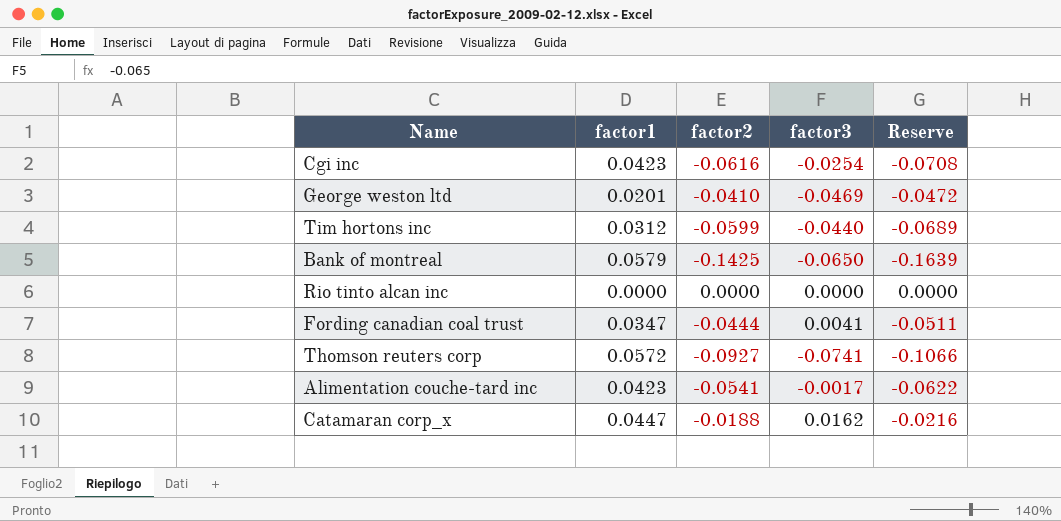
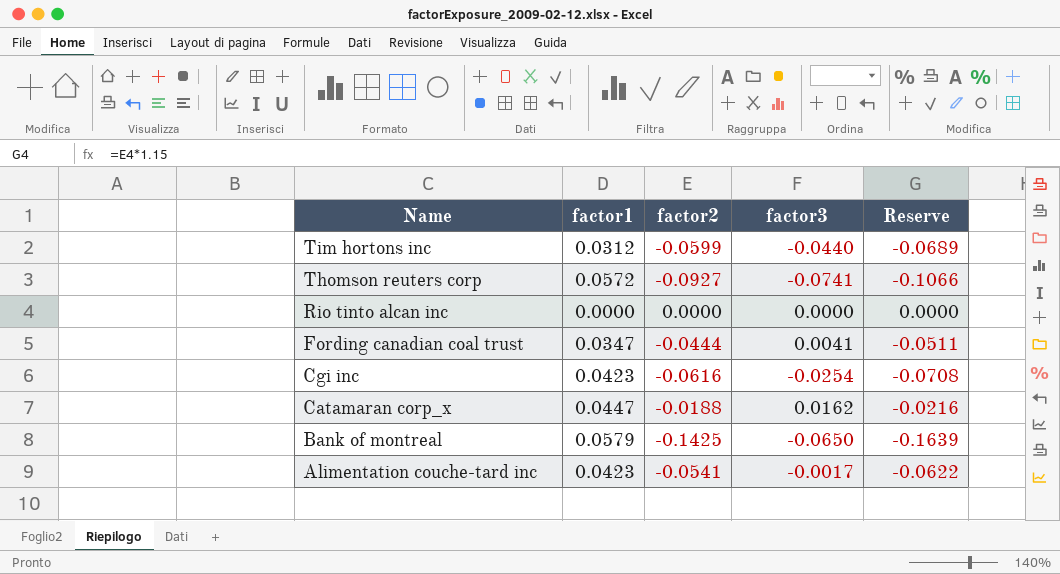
row order: none -> Name descending
row George weston ltd: 0.0201 | -0.0410 | -0.0469 | -0.0472 -> none

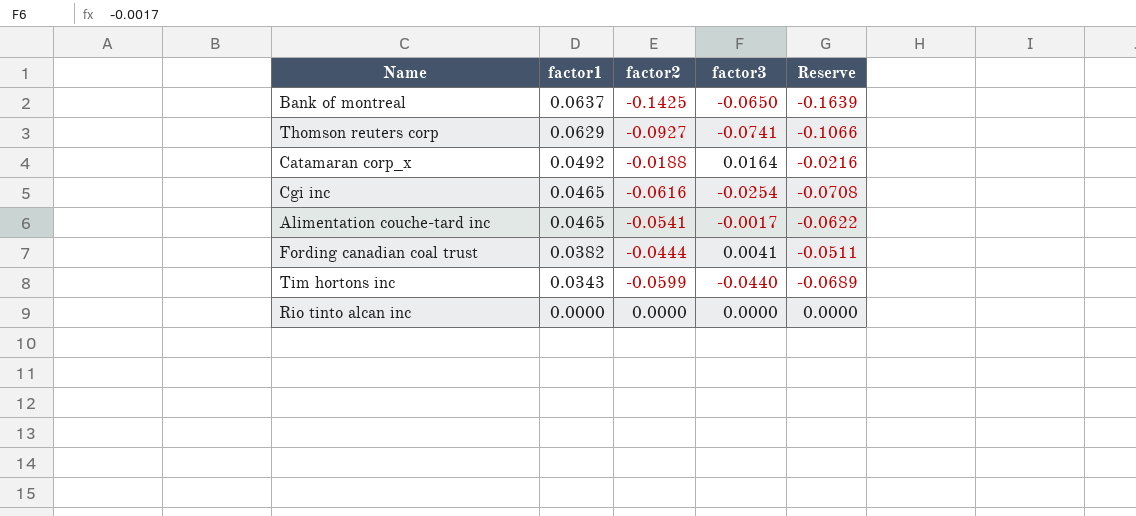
row order: Name descending -> factor1 descending
Bank of montreal | factor1: 0.0579 -> 0.0637
Thomson reuters corp | factor1: 0.0572 -> 0.0629
Catamaran corp_x | factor1: 0.0447 -> 0.0492
Catamaran corp_x | factor3: 0.0162 -> 0.0164
Cgi inc | factor1: 0.0423 -> 0.0465
Alimentation couche-tard inc | factor1: 0.0423 -> 0.0465
Fording canadian coal trust | factor1: 0.0347 -> 0.0382
Tim hortons inc | factor1: 0.0312 -> 0.0343

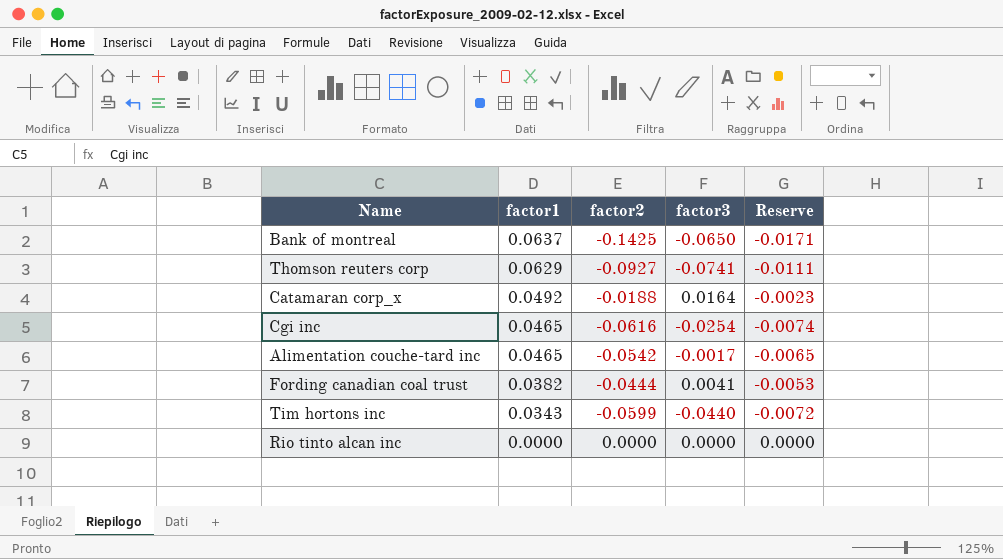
column Reserve | formula: [factor2] * 1.15 -> [factor2] * 0.12
Alimentation couche-tard inc | factor2: -0.0541 -> -0.0542

